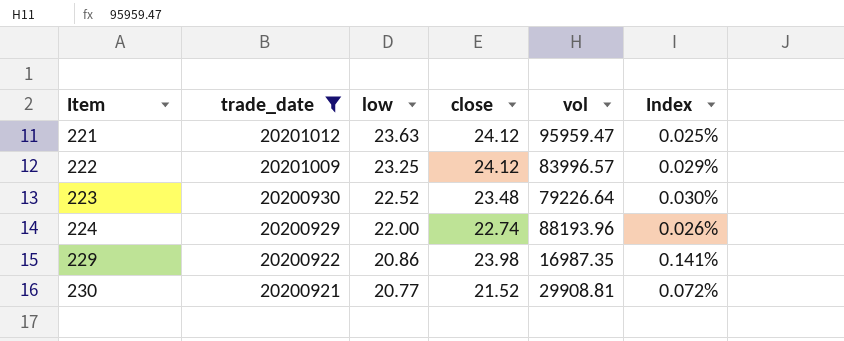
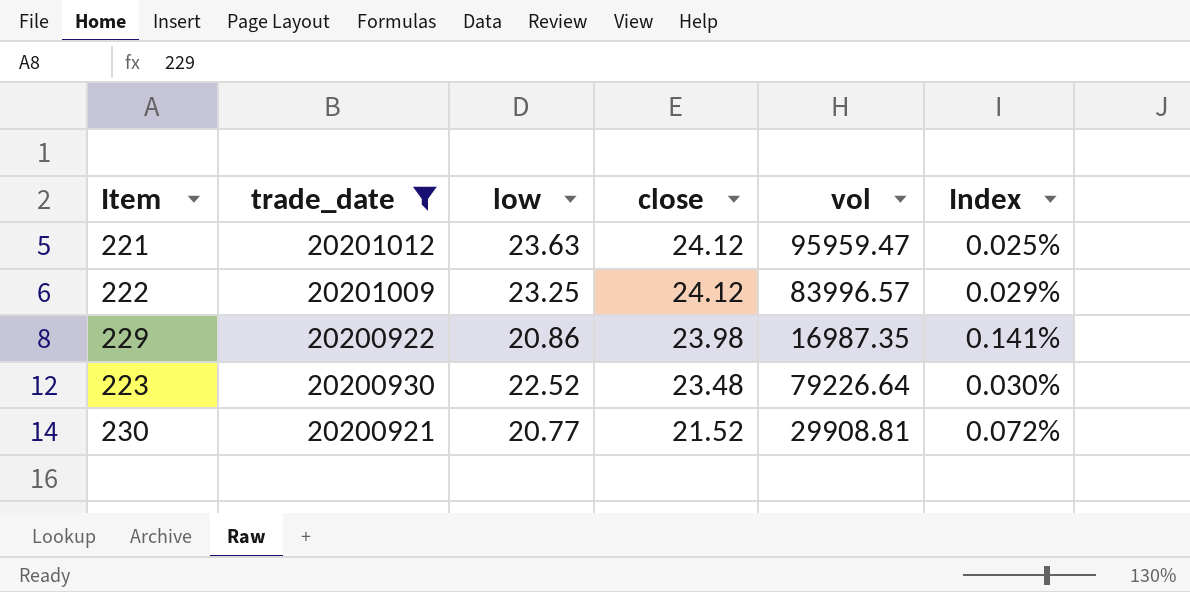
row order: Item ascending -> close descending
row 224: 20200929 | 22.00 | 22.74 | 88193.96 | 0.026% -> none

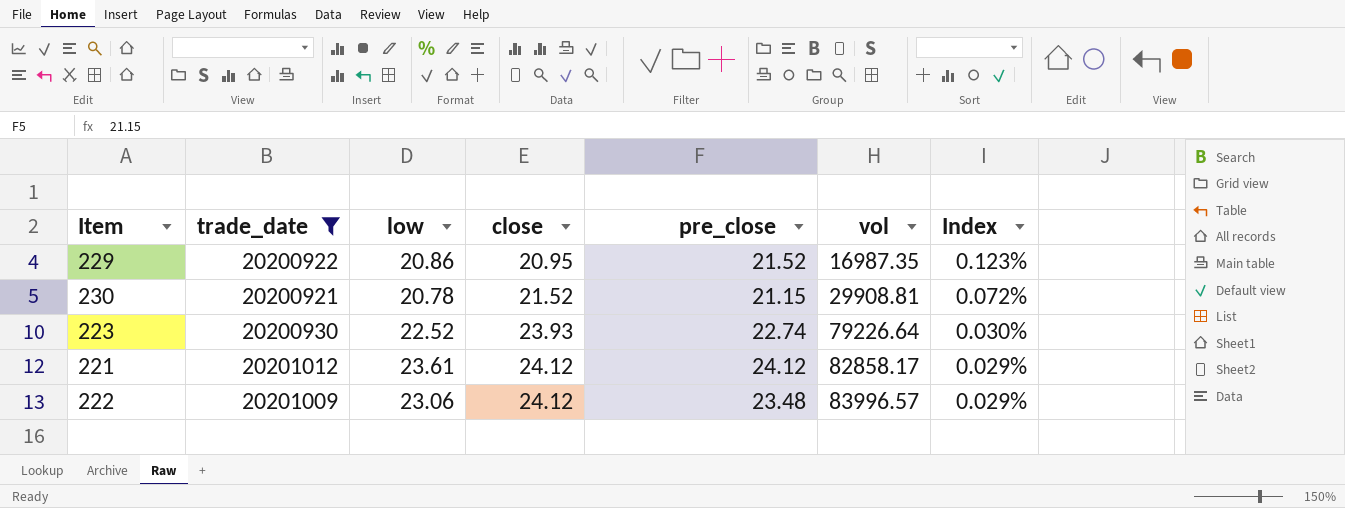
row order: close descending -> close ascending
column pre_close | position: none -> 5
229 | close: 23.98 -> 20.95
229 | Index: 0.141% -> 0.123%
230 | low: 20.77 -> 20.78
223 | close: 23.48 -> 23.93
221 | low: 23.63 -> 23.61
221 | vol: 95959.47 -> 82858.17
221 | Index: 0.025% -> 0.029%
222 | low: 23.25 -> 23.06

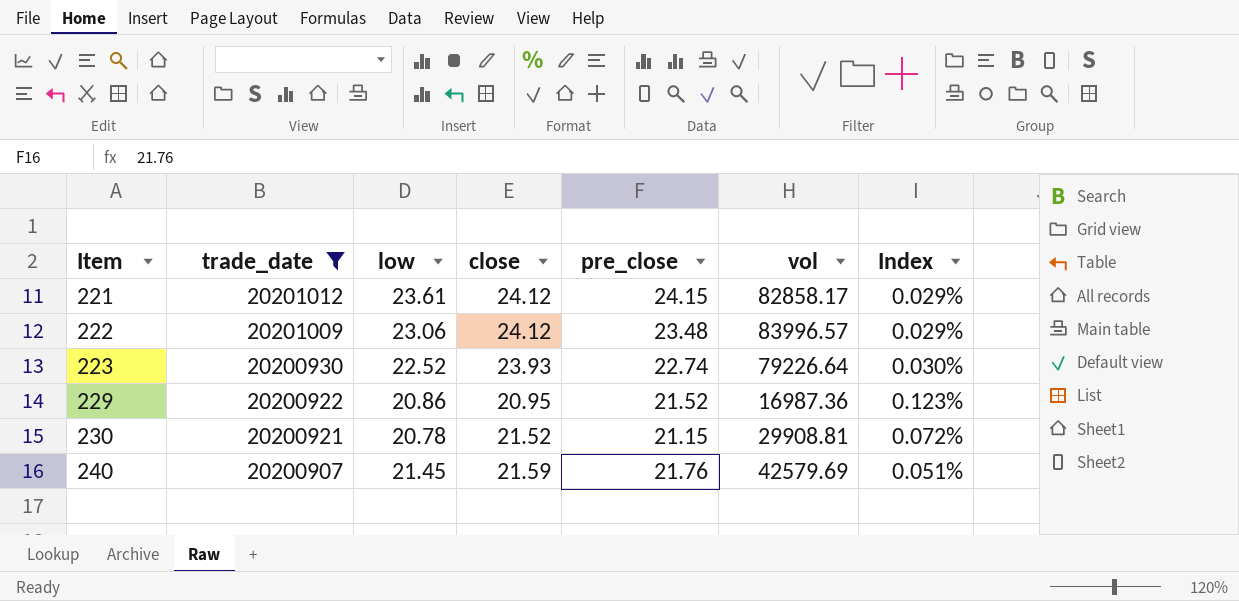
row order: close ascending -> Item ascending
221 | pre_close: 24.12 -> 24.15
229 | vol: 16987.35 -> 16987.36
row 240: none -> 20200907 | 21.45 | 21.59 | 21.76 | 42579.69 | 0.051%

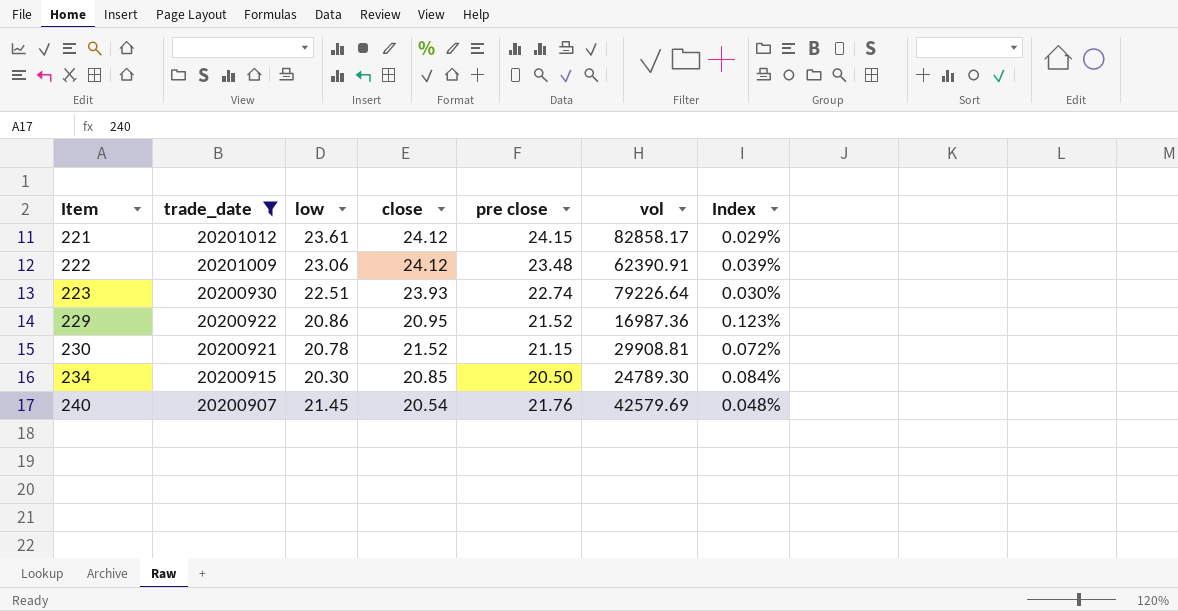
column name: pre_close -> pre close
222 | vol: 83996.57 -> 62390.91
222 | Index: 0.029% -> 0.039%
223 | low: 22.52 -> 22.51
row 234: none -> 20200915 | 20.30 | 20.85 | 20.50 | 24789.30 | 0.084%
240 | close: 21.59 -> 20.54
240 | Index: 0.051% -> 0.048%

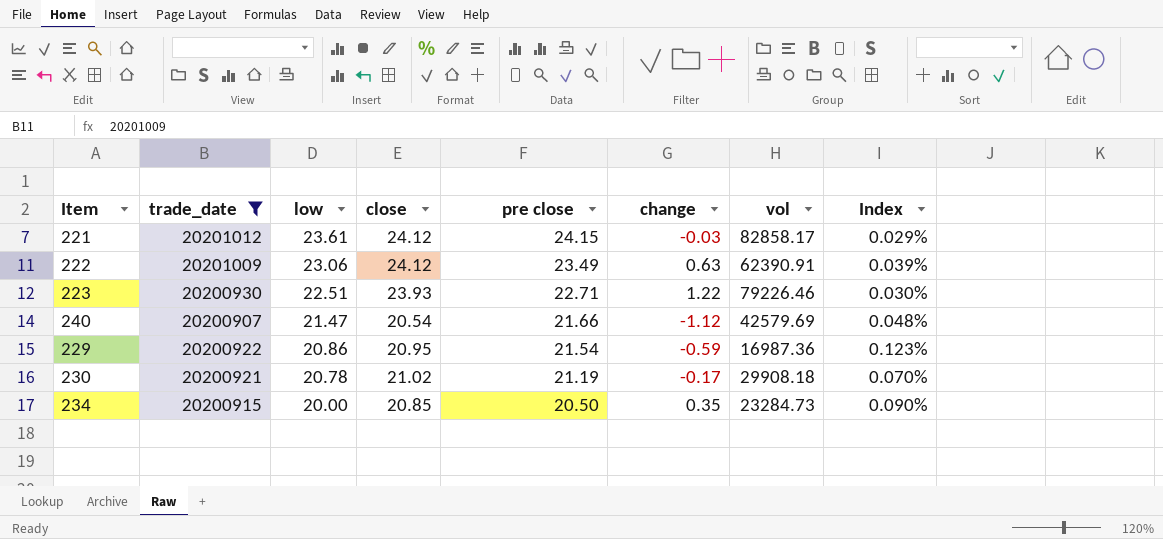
row order: Item ascending -> low descending
column change | formula: none -> [close] - [pre close]
222 | pre close: 23.48 -> 23.49
223 | pre close: 22.74 -> 22.71
223 | vol: 79226.64 -> 79226.46
240 | low: 21.45 -> 21.47
240 | pre close: 21.76 -> 21.66
229 | pre close: 21.52 -> 21.54
230 | close: 21.52 -> 21.02
230 | pre close: 21.15 -> 21.19
230 | vol: 29908.81 -> 29908.18
230 | Index: 0.072% -> 0.070%
234 | low: 20.30 -> 20.00
234 | vol: 24789.30 -> 23284.73
234 | Index: 0.084% -> 0.090%

